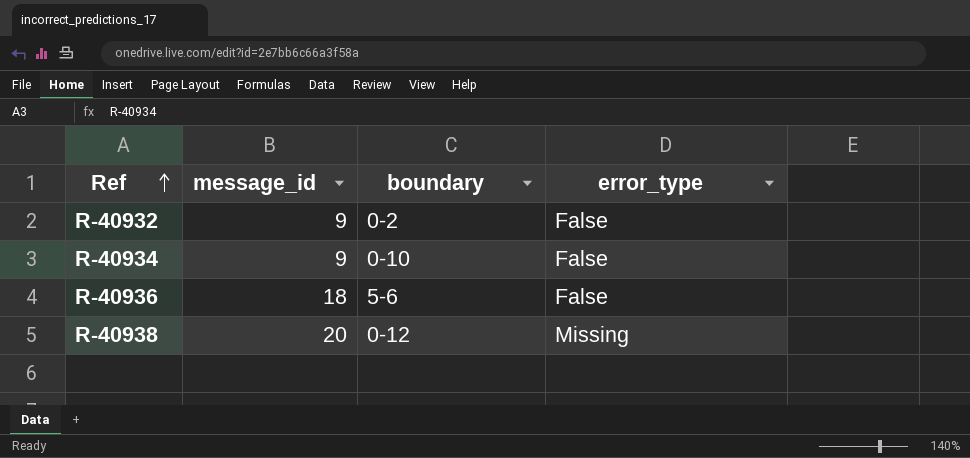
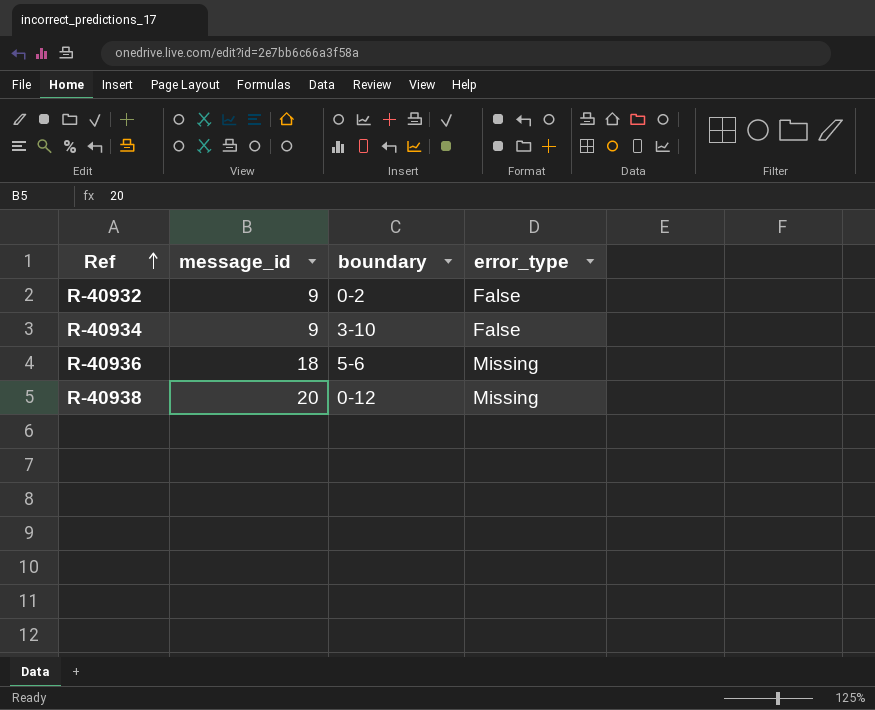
R-40934 | boundary: 0-10 -> 3-10
R-40936 | error_type: False -> Missing

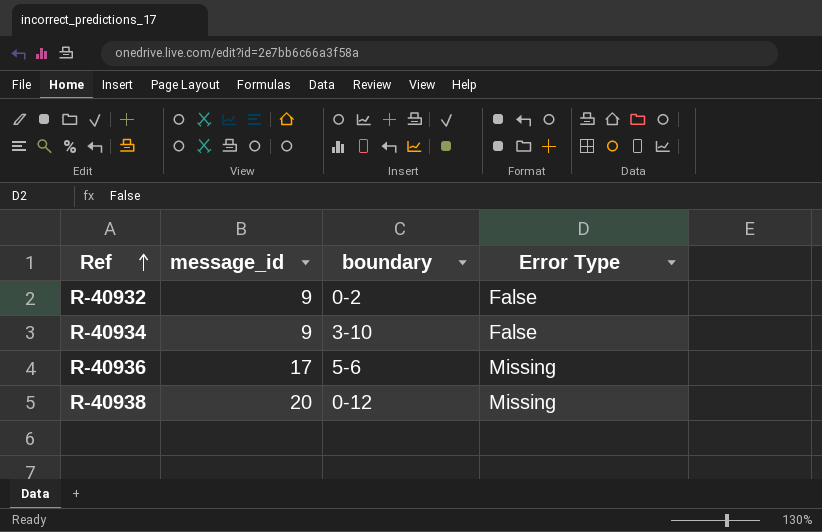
column name: error_type -> Error Type
R-40936 | message_id: 18 -> 17

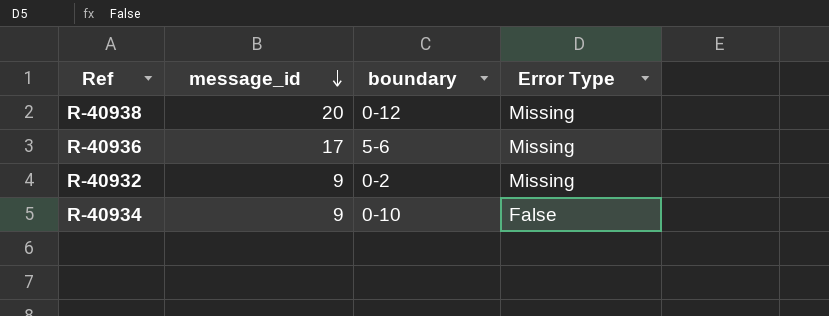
row order: Ref ascending -> message_id descending
R-40932 | Error Type: False -> Missing
R-40934 | boundary: 3-10 -> 0-10

